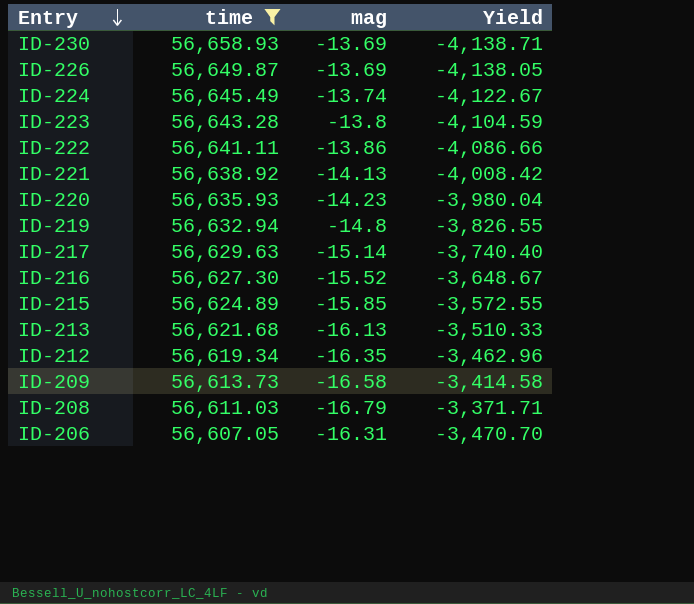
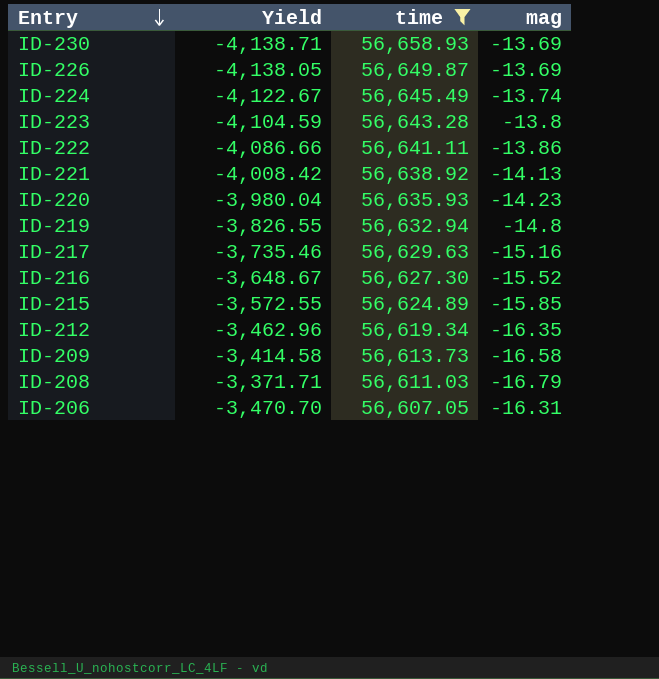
column Yield | position: 4 -> 2
row ID-213: 56,621.68 | -16.13 | -3,510.33 -> none
ID-217 | Yield: -3,740.40 -> -3,735.46
ID-217 | mag: -15.14 -> -15.16

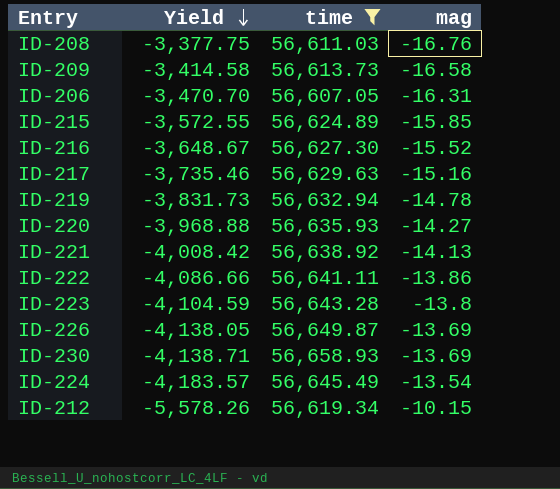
row order: Entry descending -> Yield descending
ID-208 | Yield: -3,371.71 -> -3,377.75
ID-208 | mag: -16.79 -> -16.76
ID-219 | Yield: -3,826.55 -> -3,831.73
ID-219 | mag: -14.8 -> -14.78
ID-220 | Yield: -3,980.04 -> -3,968.88
ID-220 | mag: -14.23 -> -14.27
ID-224 | Yield: -4,122.67 -> -4,183.57
ID-224 | mag: -13.74 -> -13.54
ID-212 | Yield: -3,462.96 -> -5,578.26
ID-212 | mag: -16.35 -> -10.15

